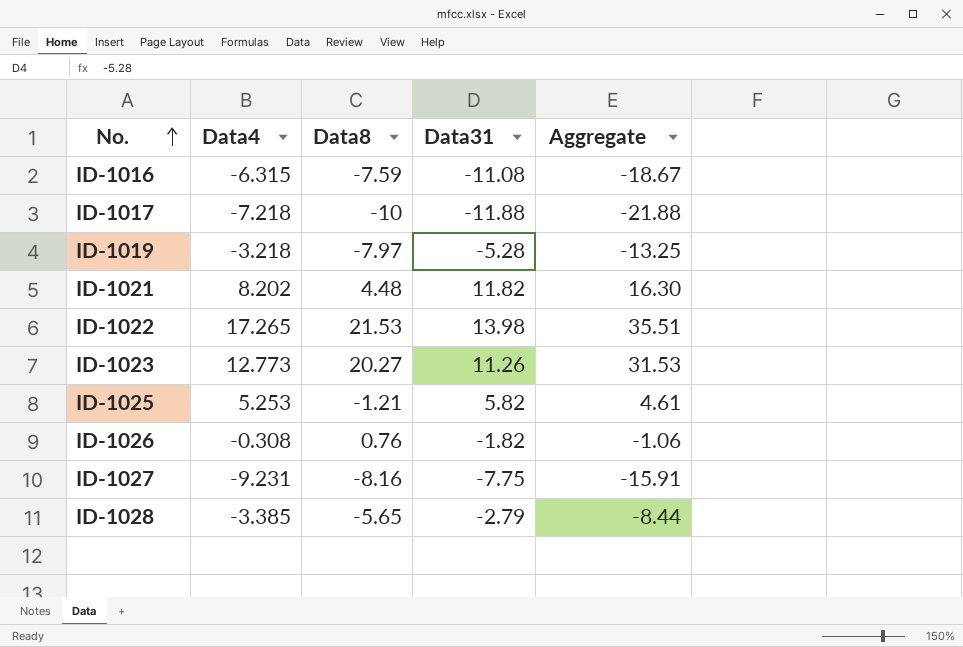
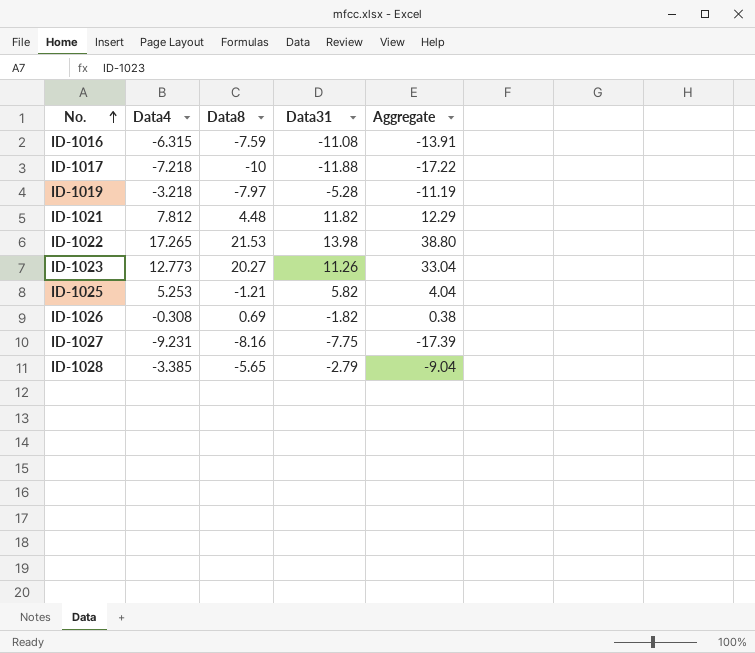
column Aggregate | formula: [Data8] + [Data31] -> [Data4] + [Data8]
ID-1021 | Data4: 8.202 -> 7.812
ID-1026 | Data8: 0.76 -> 0.69

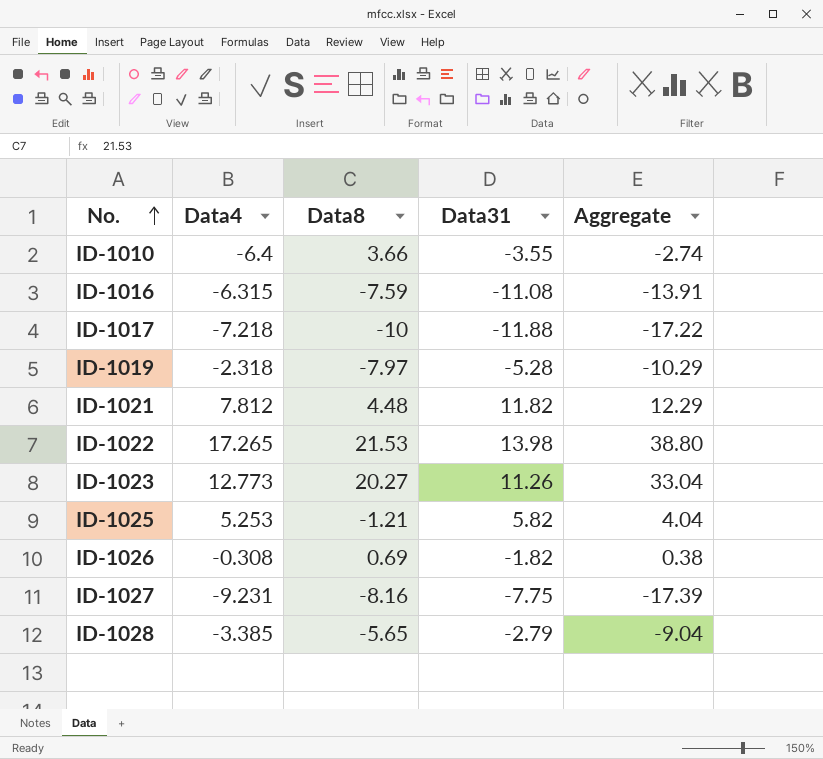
row ID-1010: none -> -6.4 | 3.66 | -3.55 | -2.74
ID-1019 | Data4: -3.218 -> -2.318
ID-1019 | Aggregate: -11.19 -> -10.29

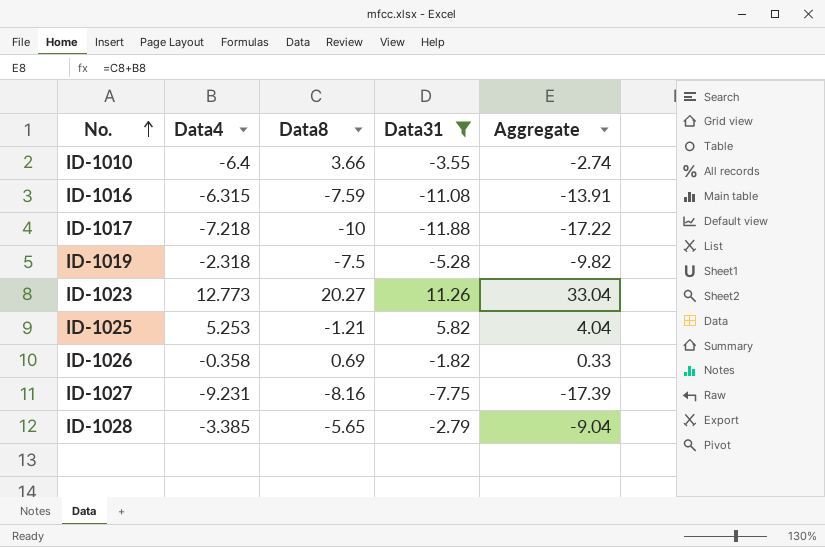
filter: none -> Data31 <= 11.26
ID-1019 | Data8: -7.97 -> -7.5
ID-1019 | Aggregate: -10.29 -> -9.82
ID-1026 | Data4: -0.308 -> -0.358
ID-1026 | Aggregate: 0.38 -> 0.33

